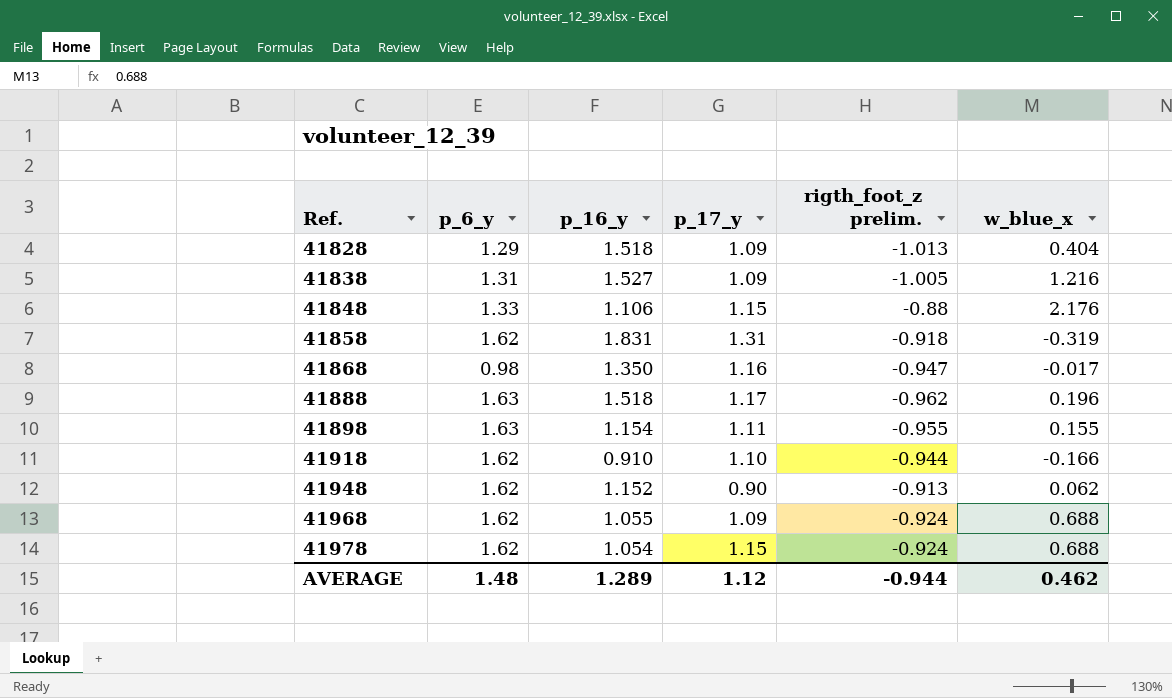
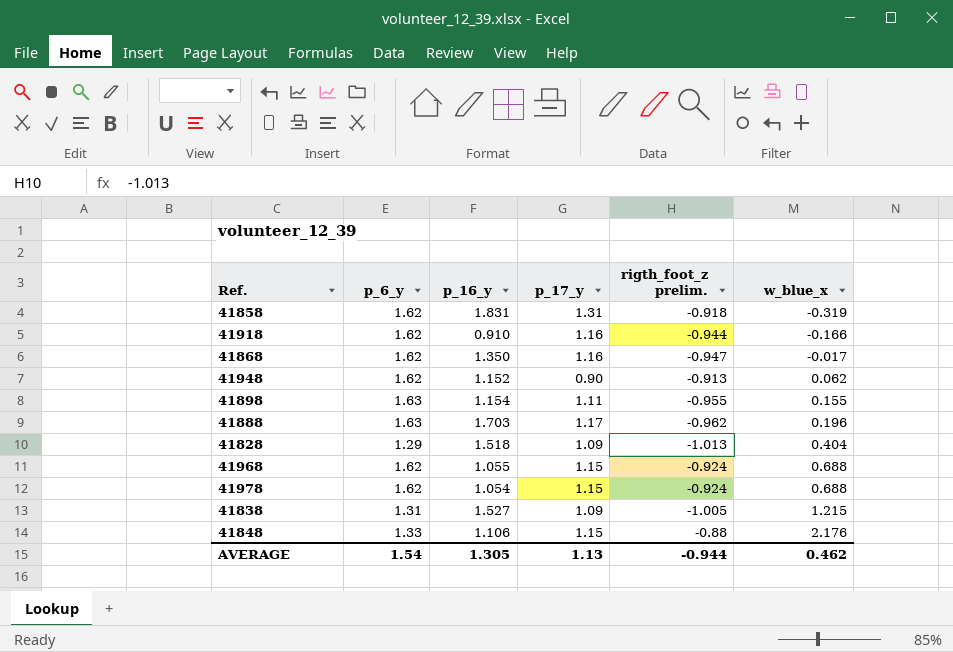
row order: Ref. ascending -> w_blue_x ascending
41918 | p_17_y: 1.10 -> 1.16
41868 | p_6_y: 0.98 -> 1.62
41888 | p_16_y: 1.518 -> 1.703
41968 | p_17_y: 1.09 -> 1.15
41838 | w_blue_x: 1.216 -> 1.215
AVERAGE | p_6_y: 1.48 -> 1.54
AVERAGE | p_16_y: 1.289 -> 1.305
AVERAGE | p_17_y: 1.12 -> 1.13

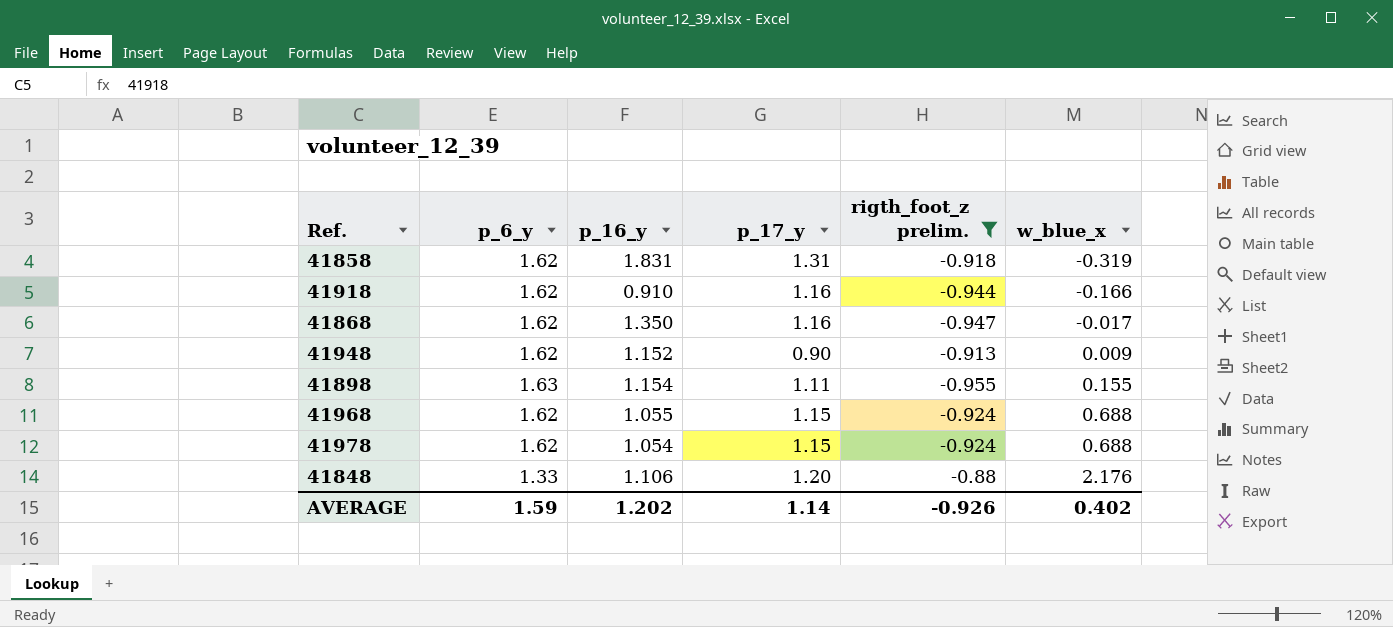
filter: none -> rigth_foot_z prelim. >= -0.955
41948 | w_blue_x: 0.062 -> 0.009
41848 | p_17_y: 1.15 -> 1.20
AVERAGE | p_6_y: 1.54 -> 1.59
AVERAGE | p_16_y: 1.305 -> 1.202
AVERAGE | p_17_y: 1.13 -> 1.14
AVERAGE | rigth_foot_z prelim.: -0.944 -> -0.926
AVERAGE | w_blue_x: 0.462 -> 0.402

